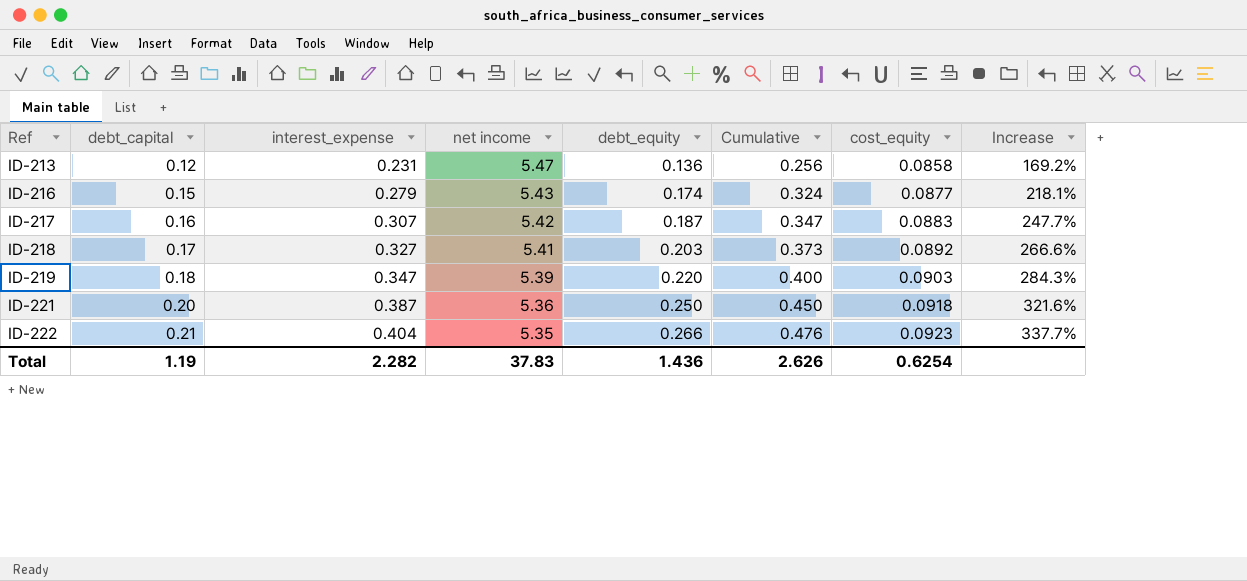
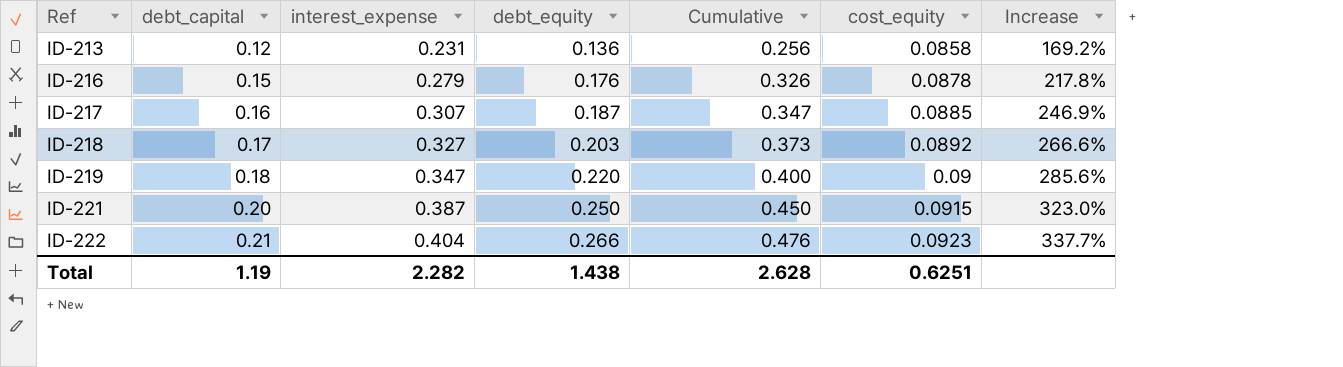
column net income | position: 4 -> none
ID-216 | debt_equity: 0.174 -> 0.176
ID-216 | Cumulative: 0.324 -> 0.326
ID-216 | cost_equity: 0.0877 -> 0.0878
ID-216 | Increase: 218.1% -> 217.8%
ID-217 | cost_equity: 0.0883 -> 0.0885
ID-217 | Increase: 247.7% -> 246.9%
ID-219 | cost_equity: 0.0903 -> 0.09
ID-219 | Increase: 284.3% -> 285.6%
ID-221 | cost_equity: 0.0918 -> 0.0915
ID-221 | Increase: 321.6% -> 323.0%
Total | debt_equity: 1.436 -> 1.438
Total | Cumulative: 2.626 -> 2.628
Total | cost_equity: 0.6254 -> 0.6251

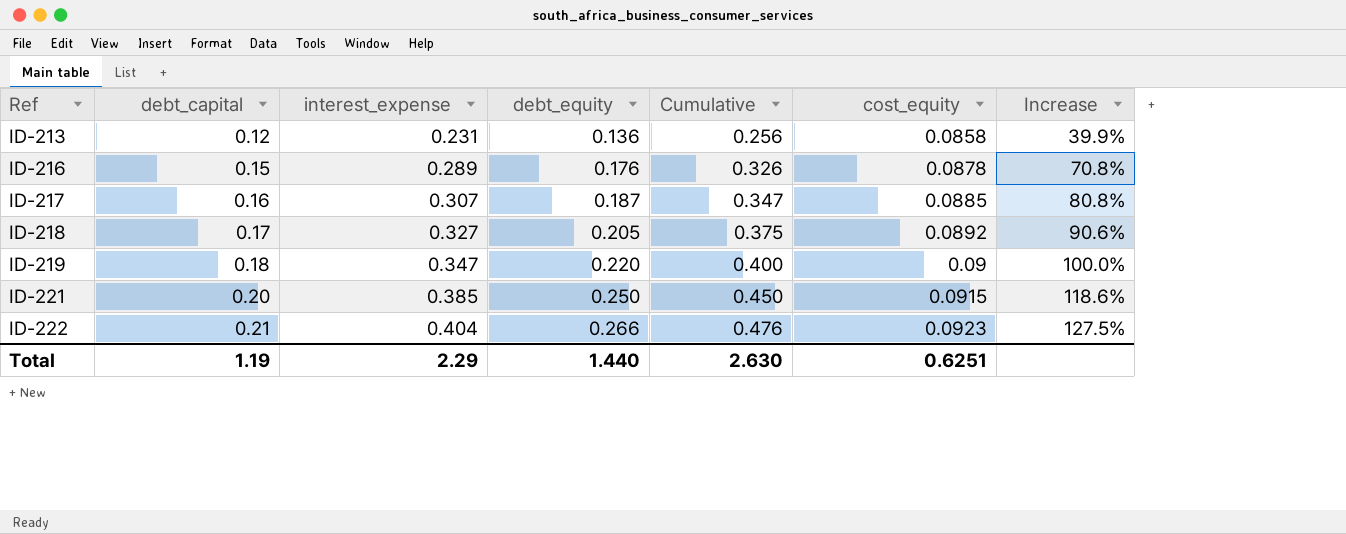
column Increase | formula: ([interest_expense] - [cost_equity]) / [cost_equity] -> ([debt_capital] - [cost_equity]) / [cost_equity]
ID-216 | interest_expense: 0.279 -> 0.289
ID-218 | debt_equity: 0.203 -> 0.205
ID-218 | Cumulative: 0.373 -> 0.375
ID-221 | interest_expense: 0.387 -> 0.385
Total | interest_expense: 2.282 -> 2.29
Total | debt_equity: 1.438 -> 1.440
Total | Cumulative: 2.628 -> 2.630

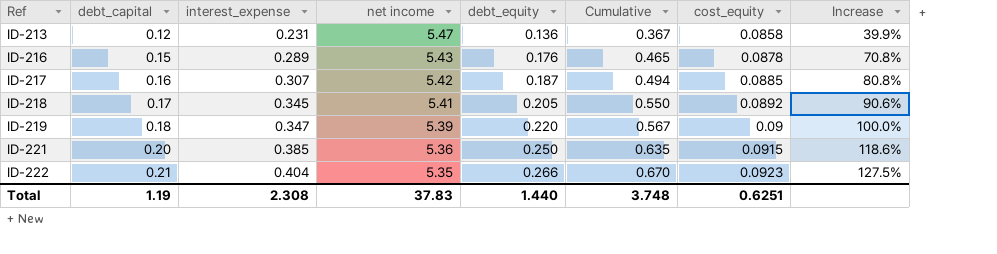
column net income | position: none -> 4
column Cumulative | formula: [debt_capital] + [debt_equity] -> [interest_expense] + [debt_equity]
ID-218 | interest_expense: 0.327 -> 0.345
Total | interest_expense: 2.29 -> 2.308
Total | Cumulative: 2.630 -> 3.748

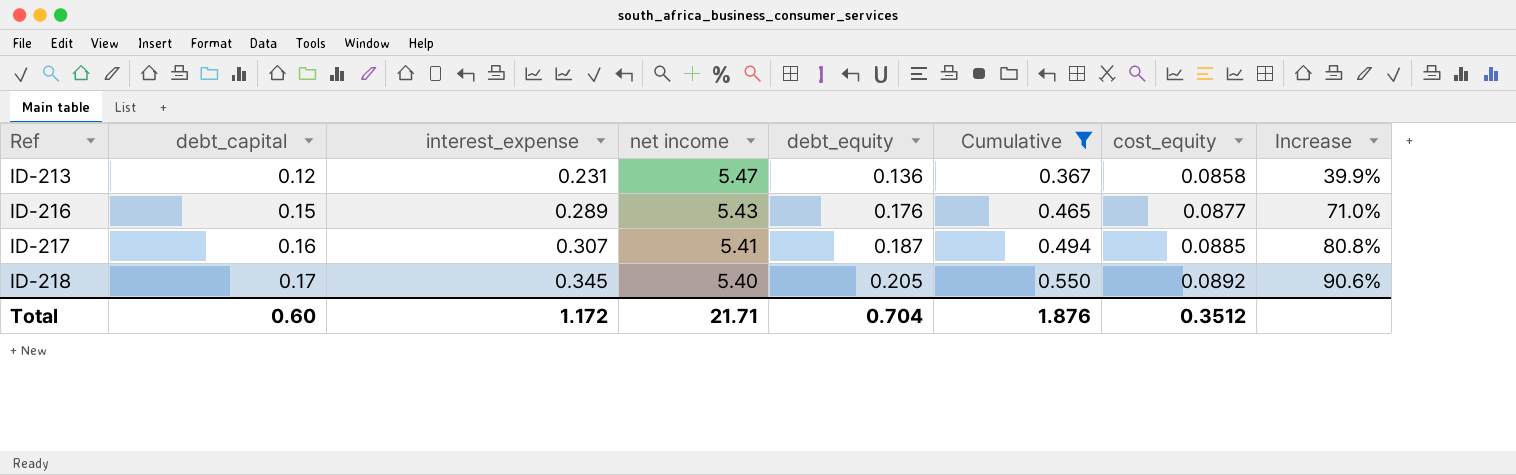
filter: none -> Cumulative <= 0.550
ID-216 | cost_equity: 0.0878 -> 0.0877
ID-216 | Increase: 70.8% -> 71.0%
ID-217 | net income: 5.42 -> 5.41
ID-218 | net income: 5.41 -> 5.40
Total | debt_capital: 1.19 -> 0.60
Total | interest_expense: 2.308 -> 1.172
Total | net income: 37.83 -> 21.71
Total | debt_equity: 1.440 -> 0.704
Total | Cumulative: 3.748 -> 1.876
Total | cost_equity: 0.6251 -> 0.3512

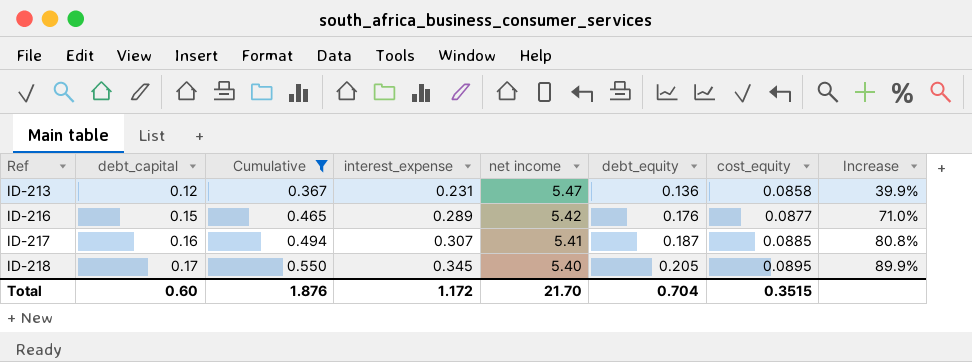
column Cumulative | position: 6 -> 3
ID-216 | net income: 5.43 -> 5.42
ID-218 | cost_equity: 0.0892 -> 0.0895
ID-218 | Increase: 90.6% -> 89.9%
Total | net income: 21.71 -> 21.70
Total | cost_equity: 0.3512 -> 0.3515

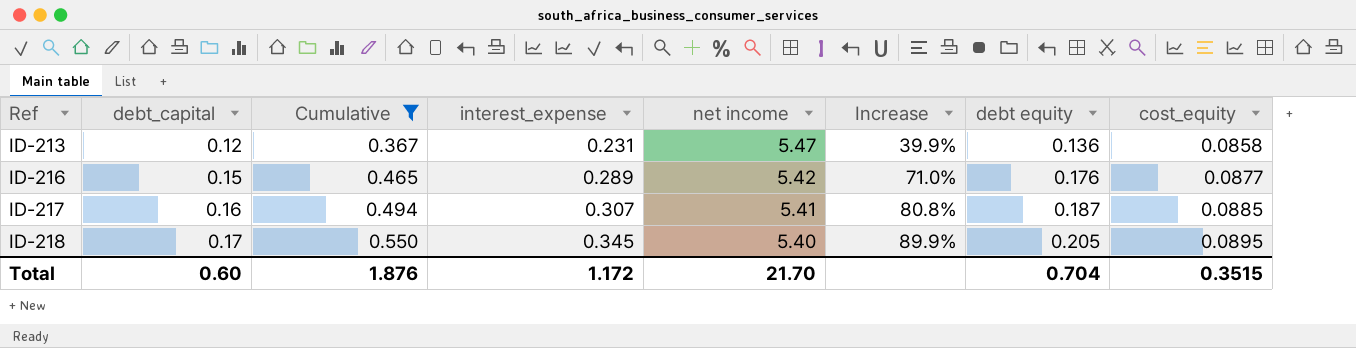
column Increase | position: 8 -> 6
column name: debt_equity -> debt equity

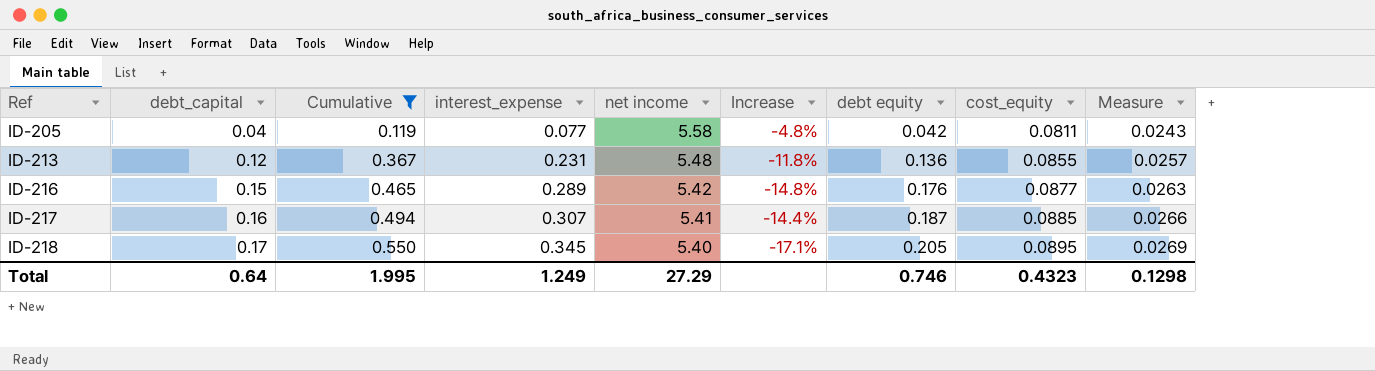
column Increase | formula: ([debt_capital] - [cost_equity]) / [cost_equity] -> ([debt_capital] - [debt equity]) / [debt equity]
column Measure | formula: none -> [cost_equity] * 0.3
row ID-205: none -> 0.04 | 0.119 | 0.077 | 5.58 | -4.8% | 0.042 | 0.0811 | 0.0243
ID-213 | net income: 5.47 -> 5.48
ID-213 | cost_equity: 0.0858 -> 0.0855
Total | debt_capital: 0.60 -> 0.64
Total | Cumulative: 1.876 -> 1.995
Total | interest_expense: 1.172 -> 1.249
Total | net income: 21.70 -> 27.29
Total | debt equity: 0.704 -> 0.746
Total | cost_equity: 0.3515 -> 0.4323

